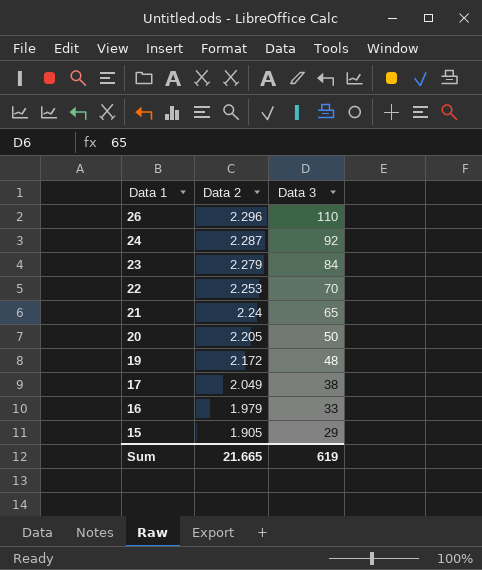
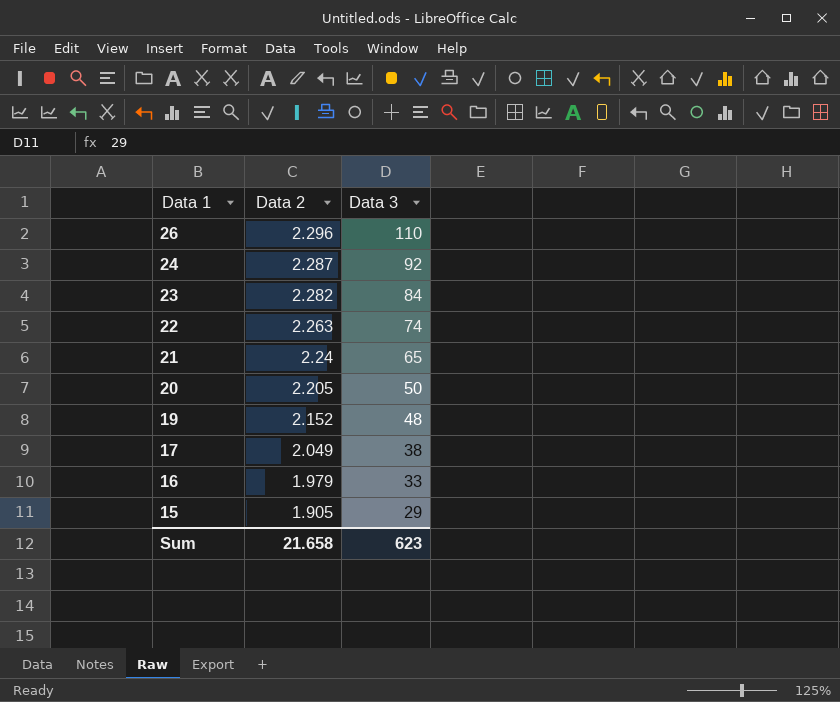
23 | Data 2: 2.279 -> 2.282
22 | Data 2: 2.253 -> 2.263
22 | Data 3: 70 -> 74
19 | Data 2: 2.172 -> 2.152
Sum | Data 2: 21.665 -> 21.658
Sum | Data 3: 619 -> 623

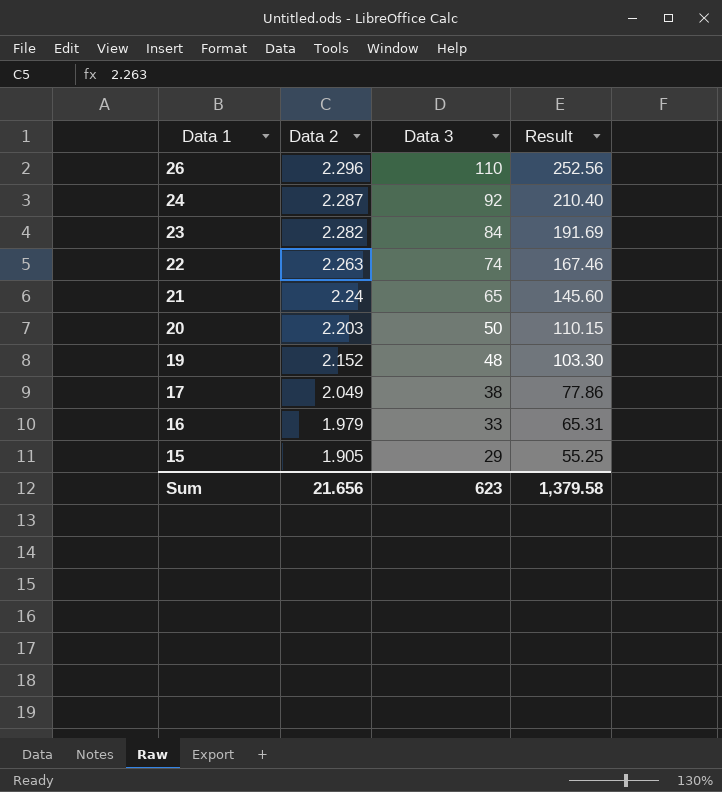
column Result | formula: none -> [Data 2] * [Data 3]
20 | Data 2: 2.205 -> 2.203
Sum | Data 2: 21.658 -> 21.656

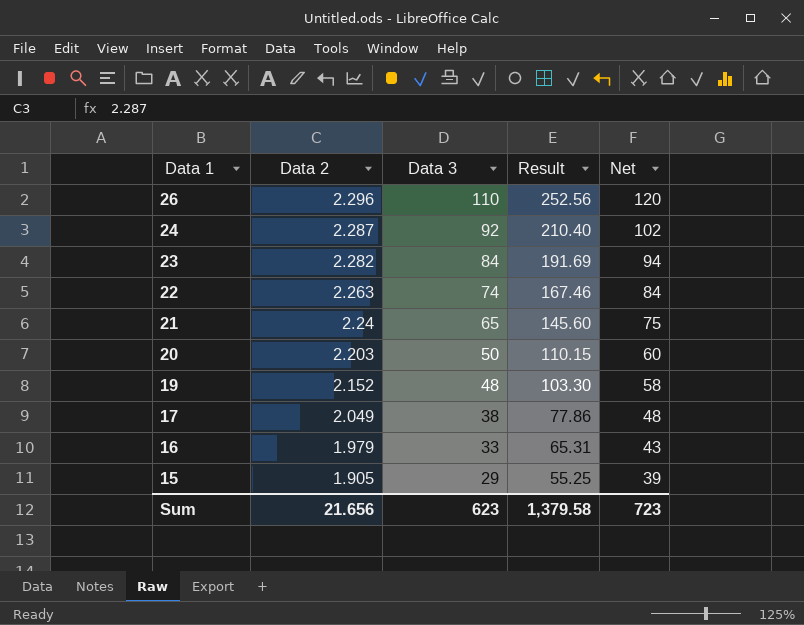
column Net | formula: none -> [Data 3] + 10

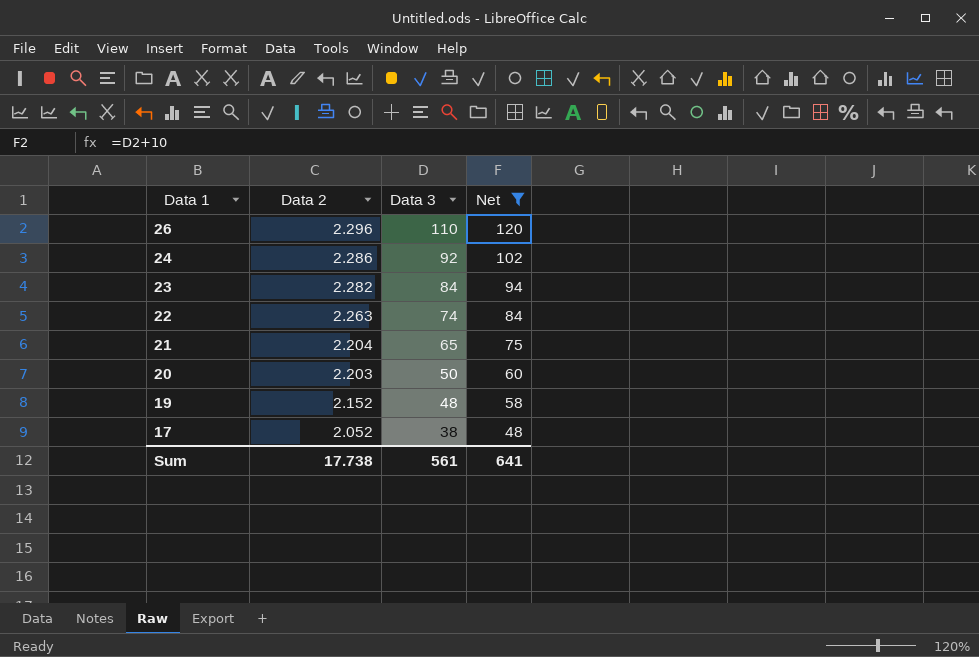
filter: none -> Net >= 48
column Result | formula: [Data 2] * [Data 3] -> none
24 | Data 2: 2.287 -> 2.286
21 | Data 2: 2.24 -> 2.204
17 | Data 2: 2.049 -> 2.052
Sum | Data 2: 21.656 -> 17.738
Sum | Data 3: 623 -> 561
Sum | Net: 723 -> 641

